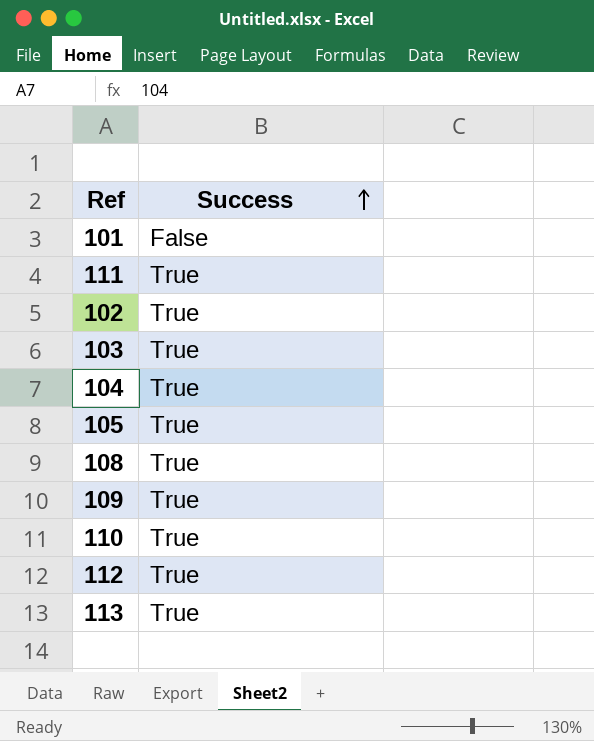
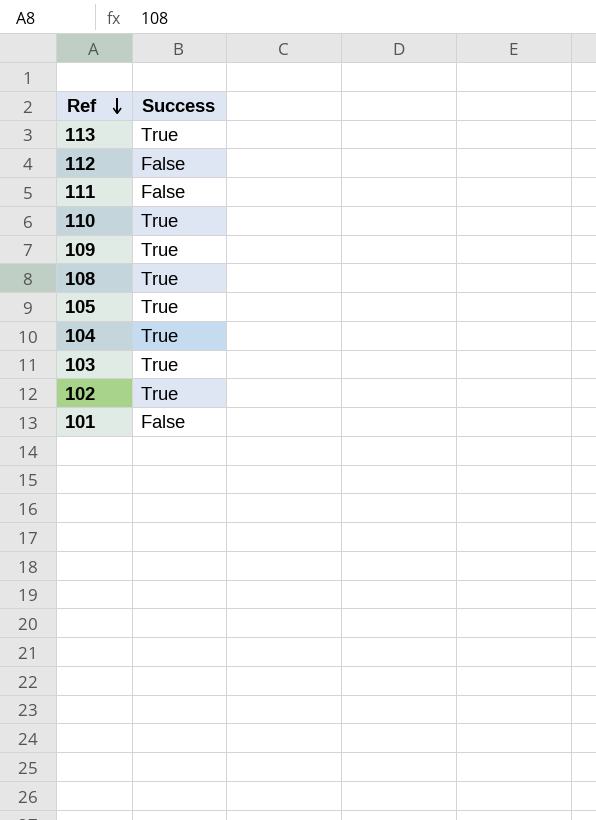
row order: Success ascending -> Ref descending
112 | Success: True -> False
111 | Success: True -> False

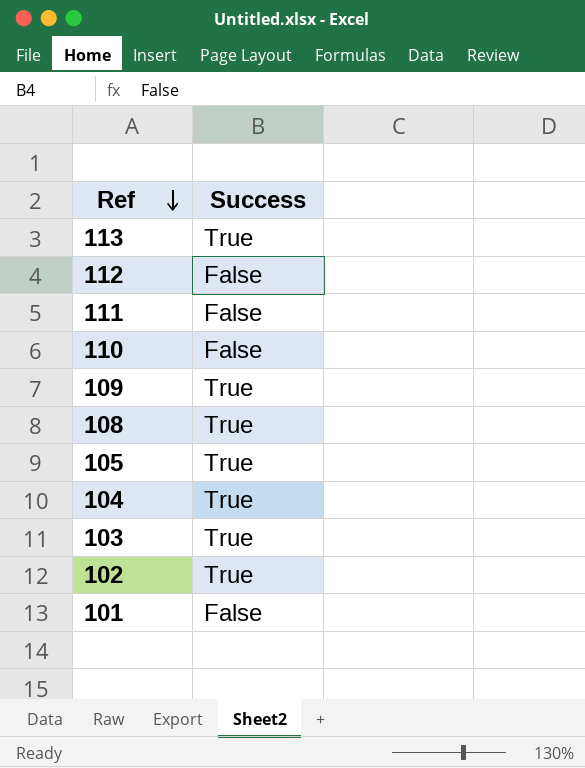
110 | Success: True -> False

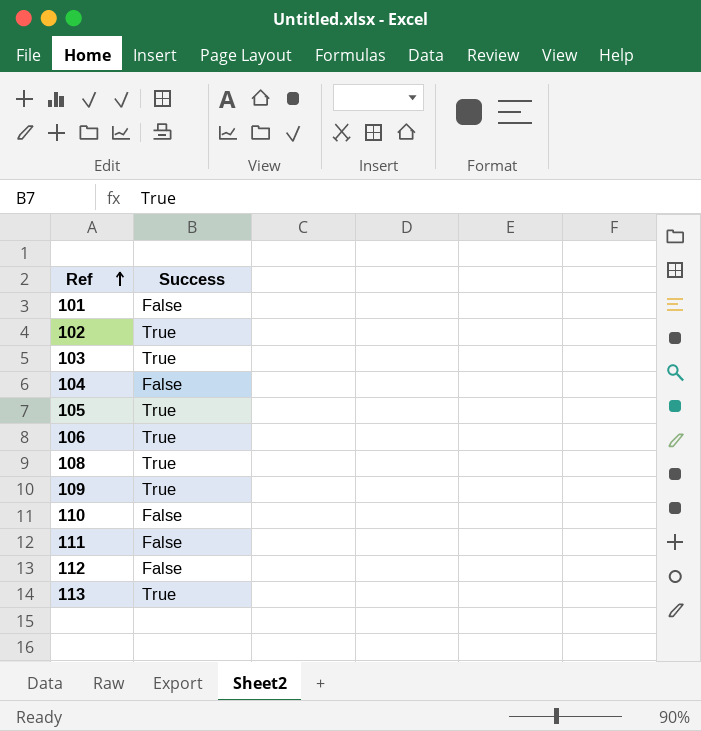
row order: Ref descending -> Ref ascending
104 | Success: True -> False
row 106: none -> True

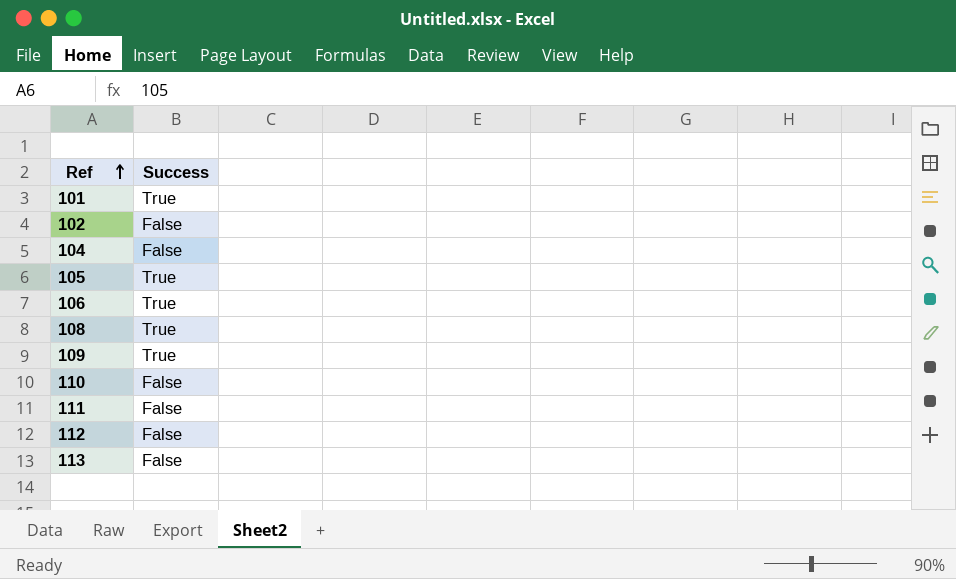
row 103: True -> none
101 | Success: False -> True
102 | Success: True -> False
113 | Success: True -> False

